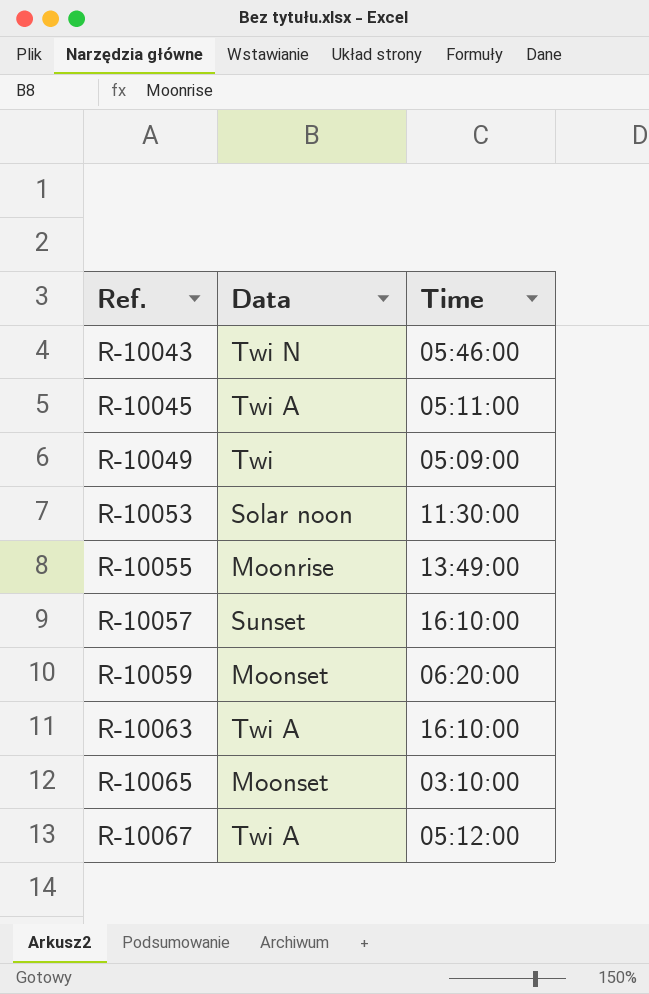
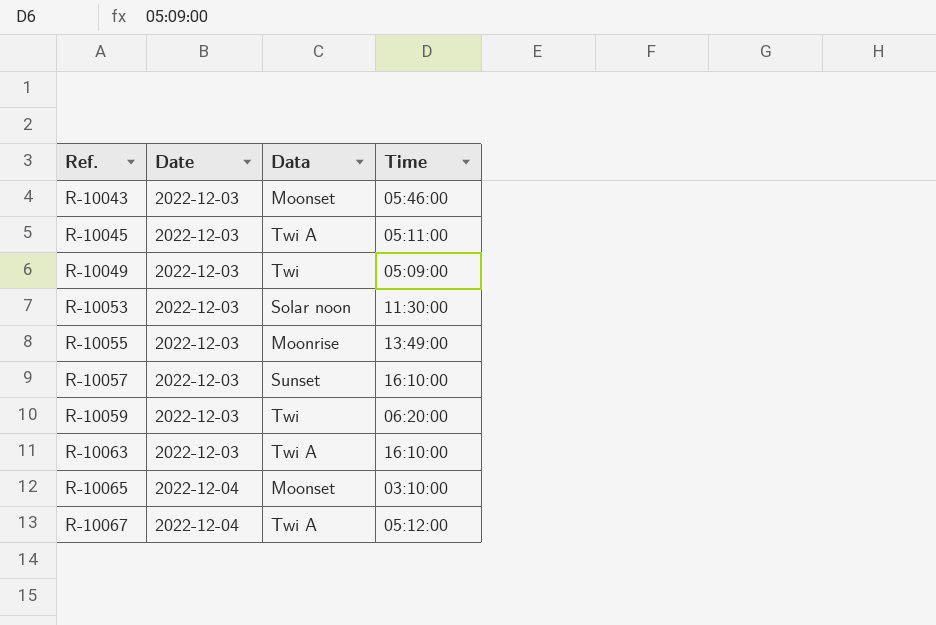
column Date | position: none -> 2
R-10043 | Data: Twi N -> Moonset
R-10059 | Data: Moonset -> Twi

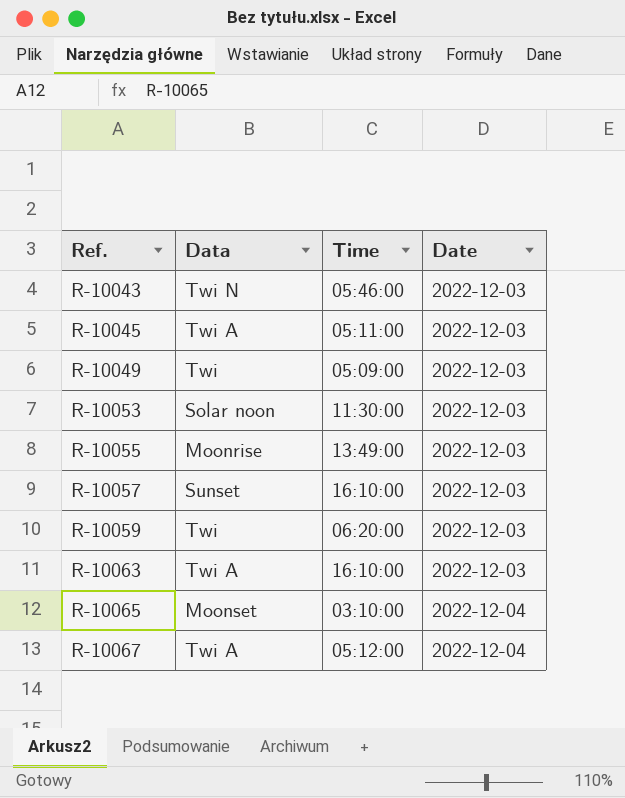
column Date | position: 2 -> 4
R-10043 | Data: Moonset -> Twi N

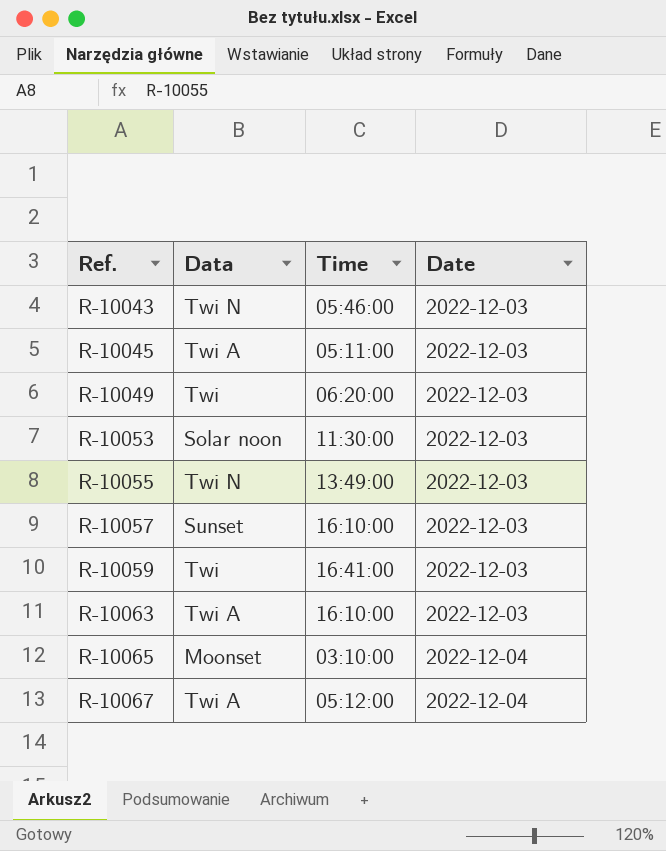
R-10049 | Time: 05:09:00 -> 06:20:00
R-10055 | Data: Moonrise -> Twi N
R-10059 | Time: 06:20:00 -> 16:41:00

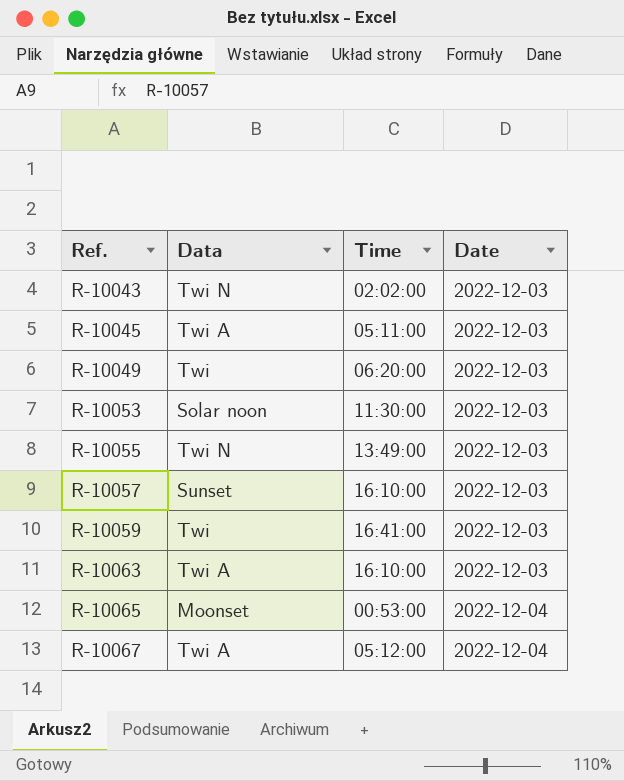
R-10043 | Time: 05:46:00 -> 02:02:00
R-10065 | Time: 03:10:00 -> 00:53:00

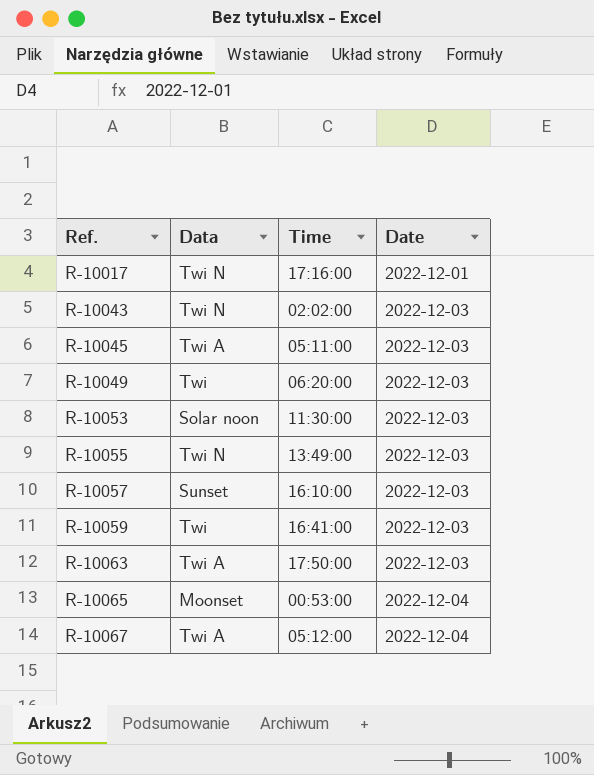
row R-10017: none -> Twi N | 17:16:00 | 2022-12-01
R-10063 | Time: 16:10:00 -> 17:50:00

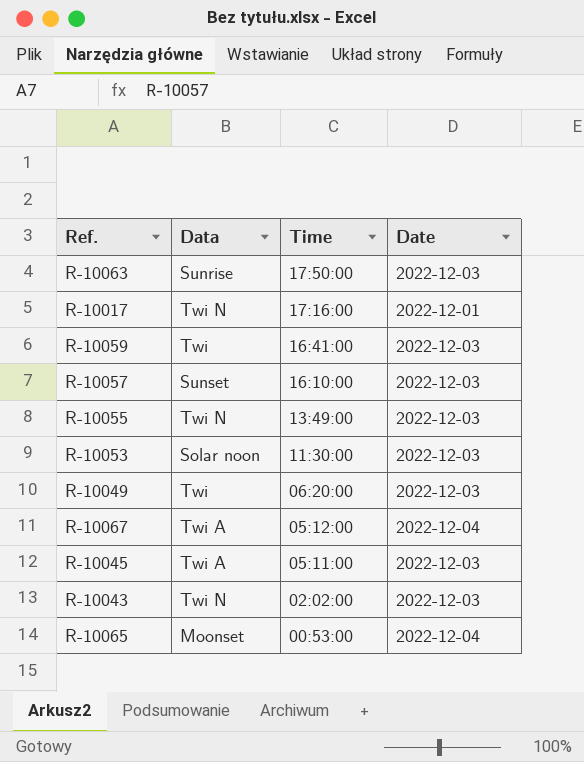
row order: Ref. ascending -> Time descending
R-10063 | Data: Twi A -> Sunrise

